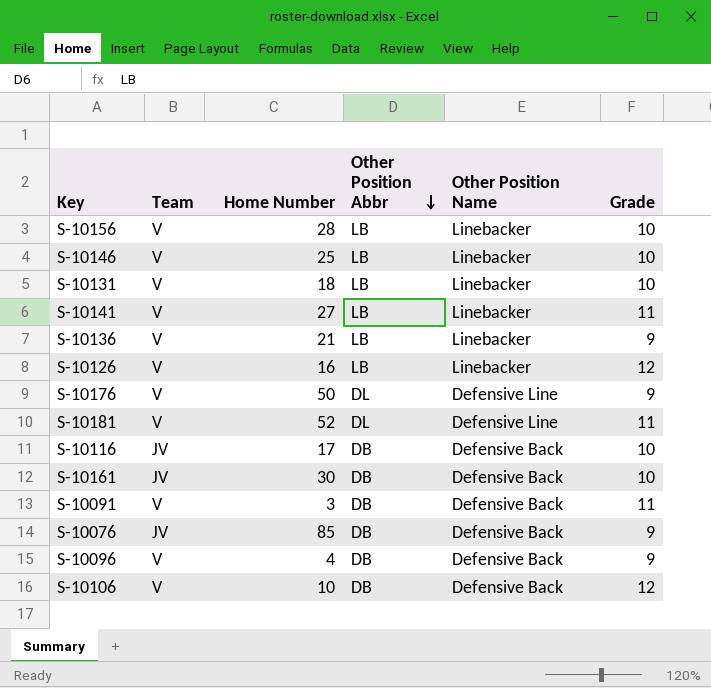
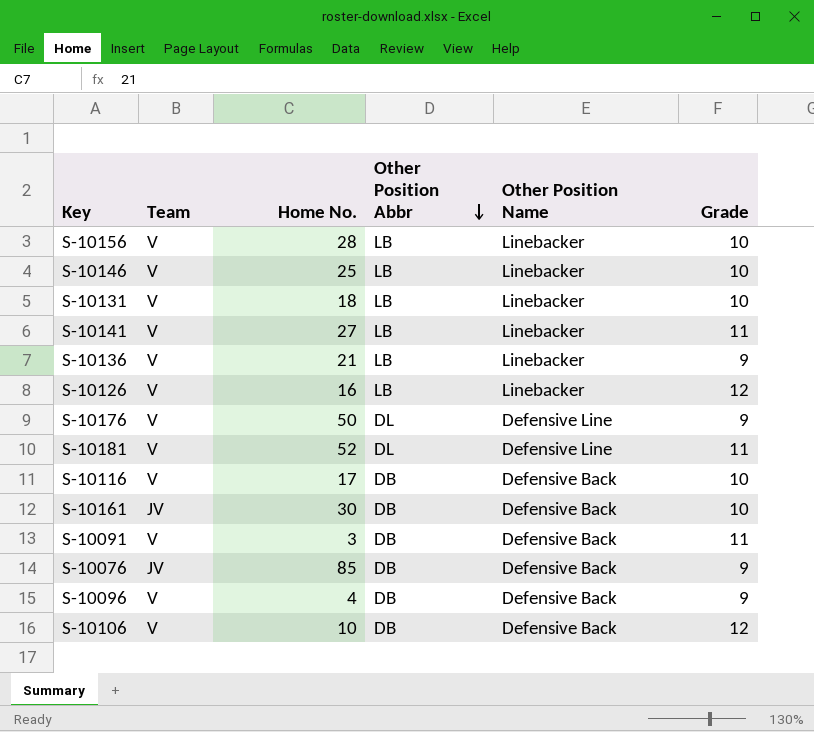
column name: Home Number -> Home No.
S-10116 | Team: JV -> V

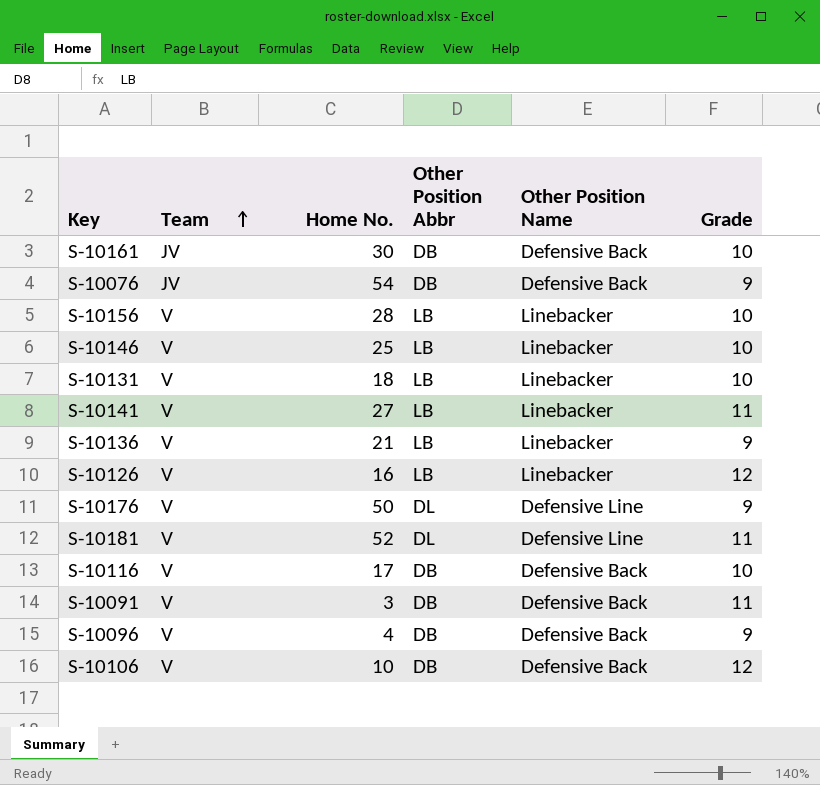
row order: Other Position Abbr descending -> Team ascending
S-10076 | Home No.: 85 -> 54

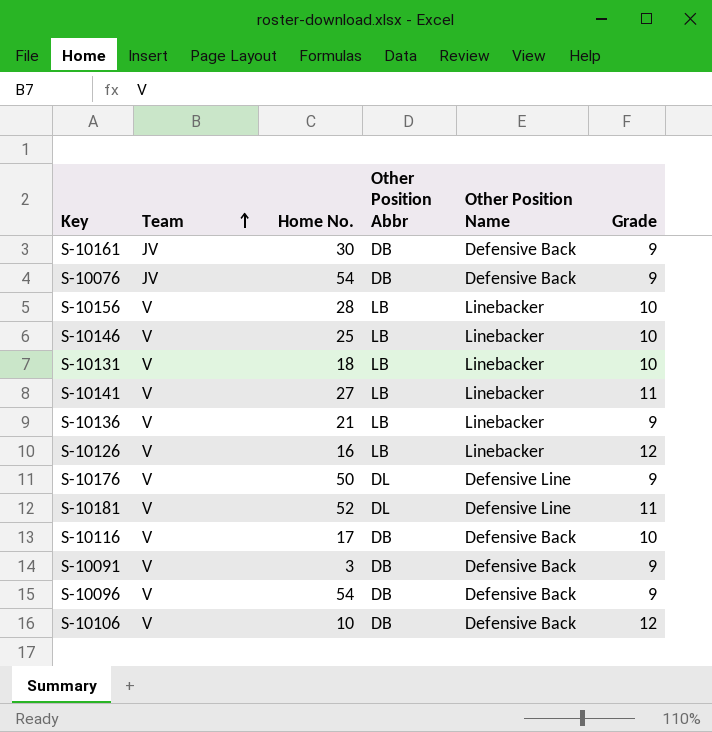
S-10161 | Grade: 10 -> 9
S-10091 | Grade: 11 -> 9
S-10096 | Home No.: 4 -> 54

